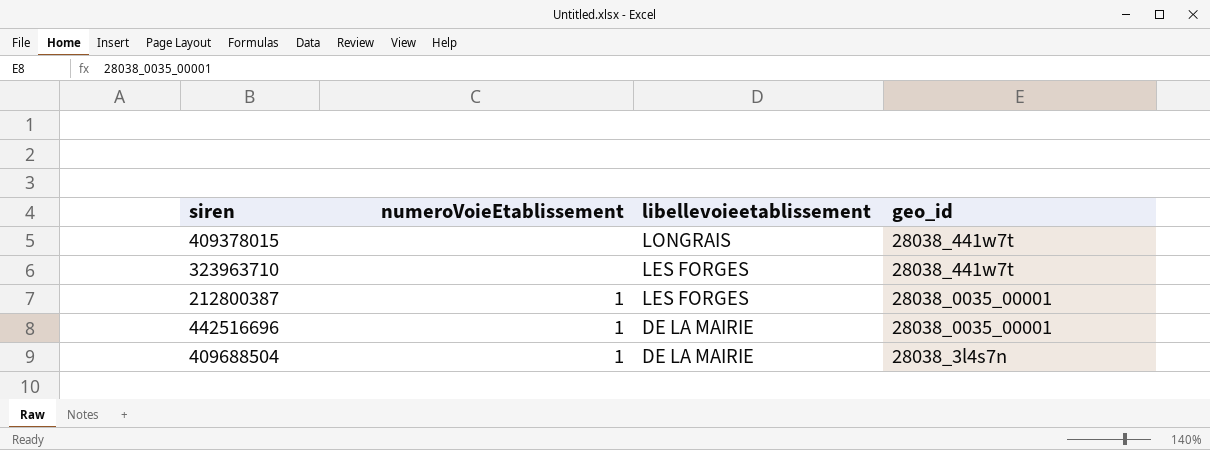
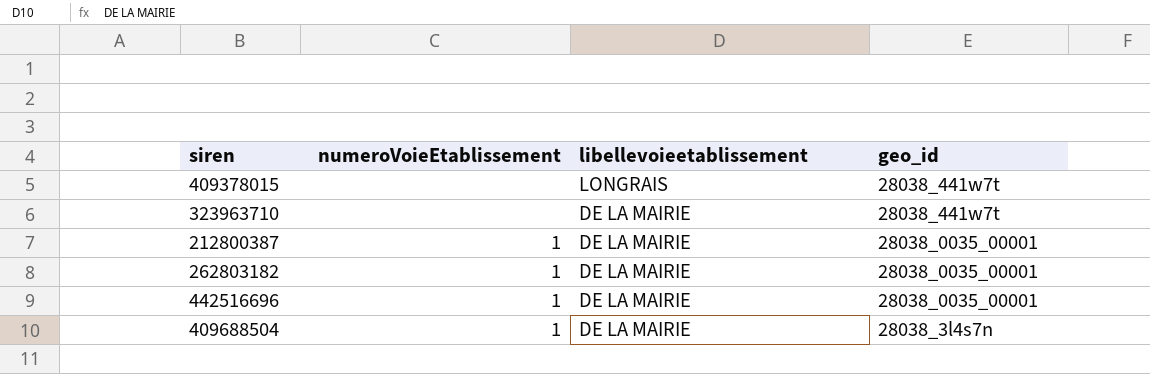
323963710 | libellevoieetablissement: LES FORGES -> DE LA MAIRIE
212800387 | libellevoieetablissement: LES FORGES -> DE LA MAIRIE
row 262803182: none -> 1 | DE LA MAIRIE | 28038_0035_00001

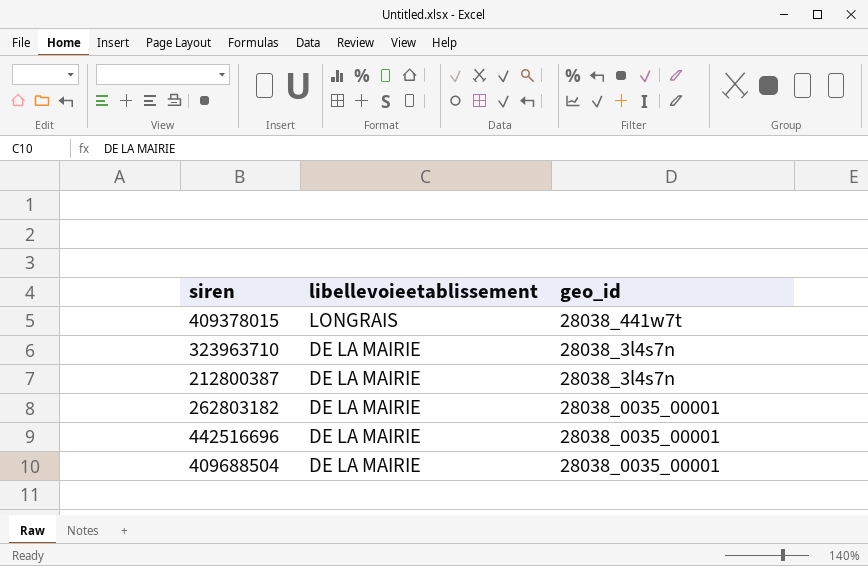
column numeroVoieEtablissement | position: 2 -> none
323963710 | geo_id: 28038_441w7t -> 28038_3l4s7n
212800387 | geo_id: 28038_0035_00001 -> 28038_3l4s7n
409688504 | geo_id: 28038_3l4s7n -> 28038_0035_00001

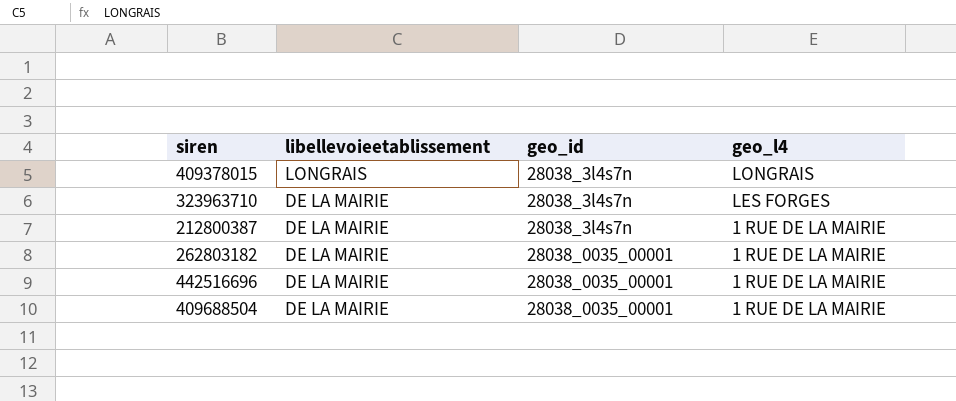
column geo_l4 | position: none -> 4
409378015 | geo_id: 28038_441w7t -> 28038_3l4s7n

